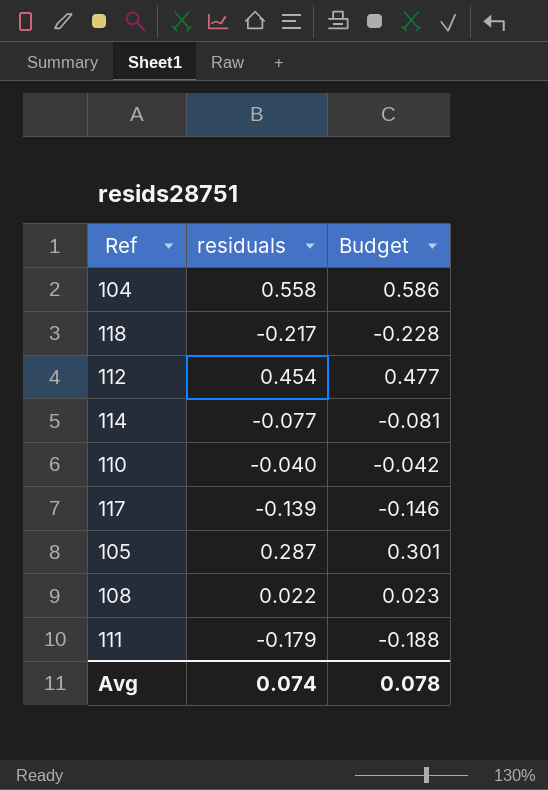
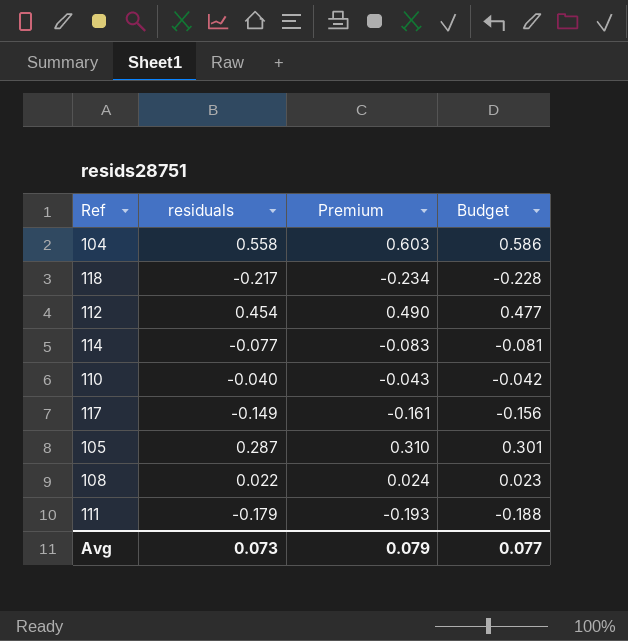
column Premium | formula: none -> [residuals] * 1.08
117 | residuals: -0.139 -> -0.149
117 | Budget: -0.146 -> -0.156
Avg | residuals: 0.074 -> 0.073
Avg | Budget: 0.078 -> 0.077

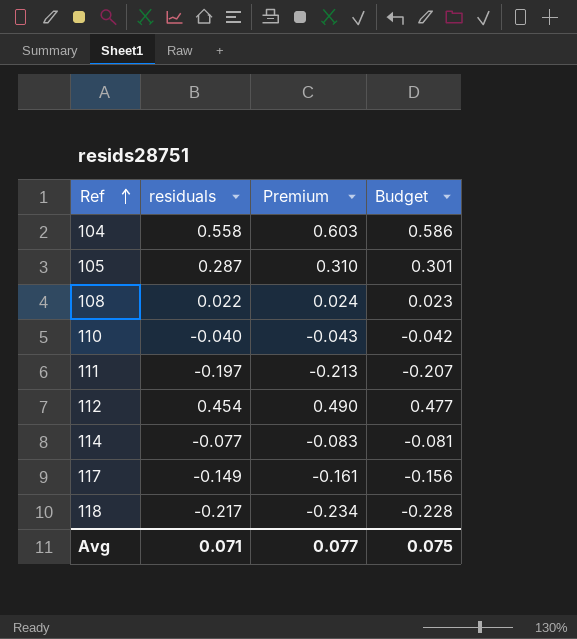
row order: none -> Ref ascending
111 | residuals: -0.179 -> -0.197
111 | Premium: -0.193 -> -0.213
111 | Budget: -0.188 -> -0.207
Avg | residuals: 0.073 -> 0.071
Avg | Premium: 0.079 -> 0.077
Avg | Budget: 0.077 -> 0.075

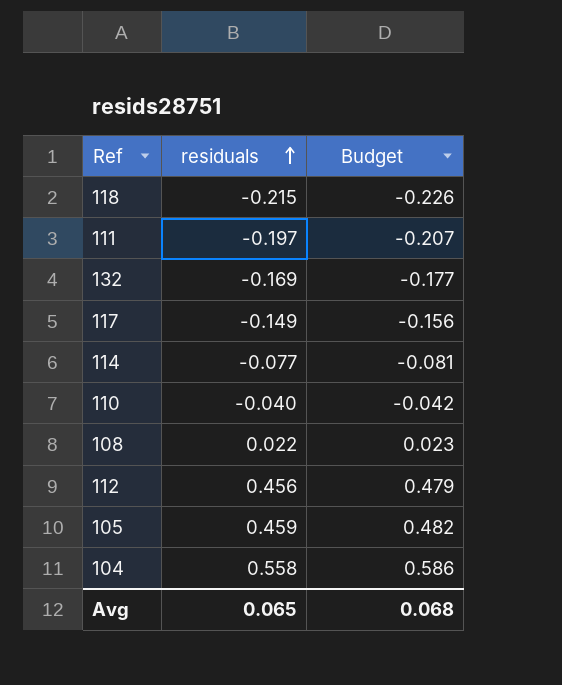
row order: Ref ascending -> residuals ascending
column Premium | formula: [residuals] * 1.08 -> none
118 | residuals: -0.217 -> -0.215
118 | Budget: -0.228 -> -0.226
row 132: none -> -0.169 | -0.177
112 | residuals: 0.454 -> 0.456
112 | Budget: 0.477 -> 0.479
105 | residuals: 0.287 -> 0.459
105 | Budget: 0.301 -> 0.482
Avg | residuals: 0.071 -> 0.065
Avg | Budget: 0.075 -> 0.068

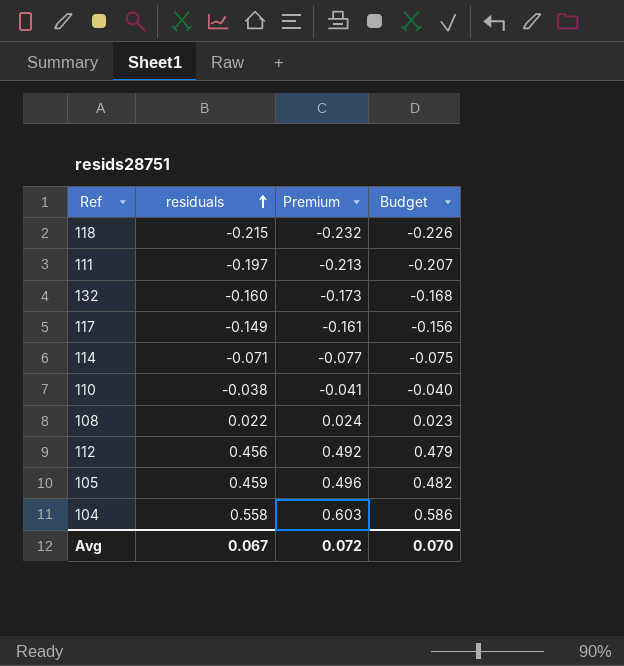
column Premium | formula: none -> [residuals] * 1.08
132 | residuals: -0.169 -> -0.160
132 | Budget: -0.177 -> -0.168
114 | residuals: -0.077 -> -0.071
114 | Budget: -0.081 -> -0.075
110 | residuals: -0.040 -> -0.038
110 | Budget: -0.042 -> -0.040
Avg | residuals: 0.065 -> 0.067
Avg | Budget: 0.068 -> 0.070

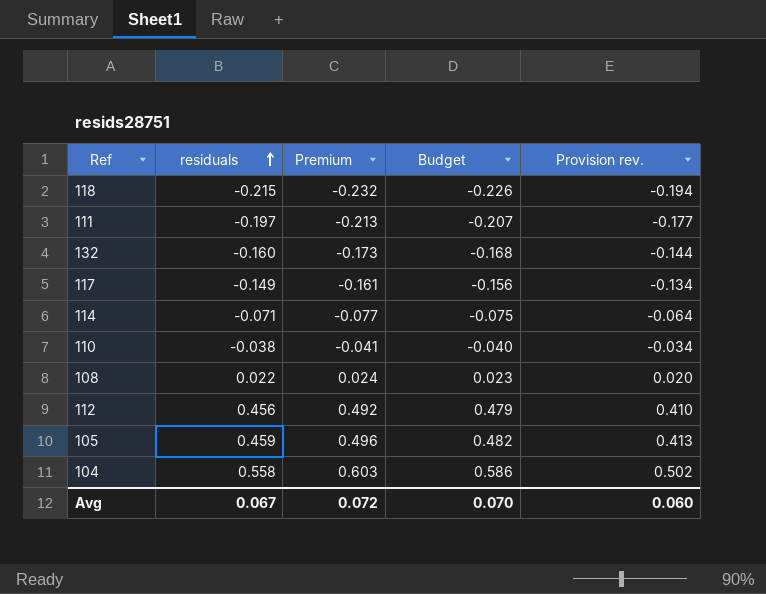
column Provision rev. | formula: none -> [residuals] * 0.9

